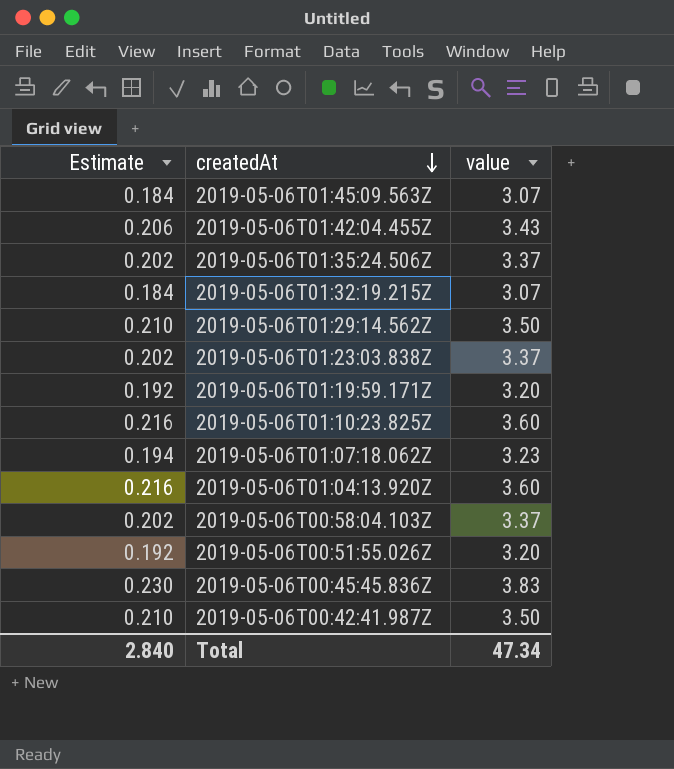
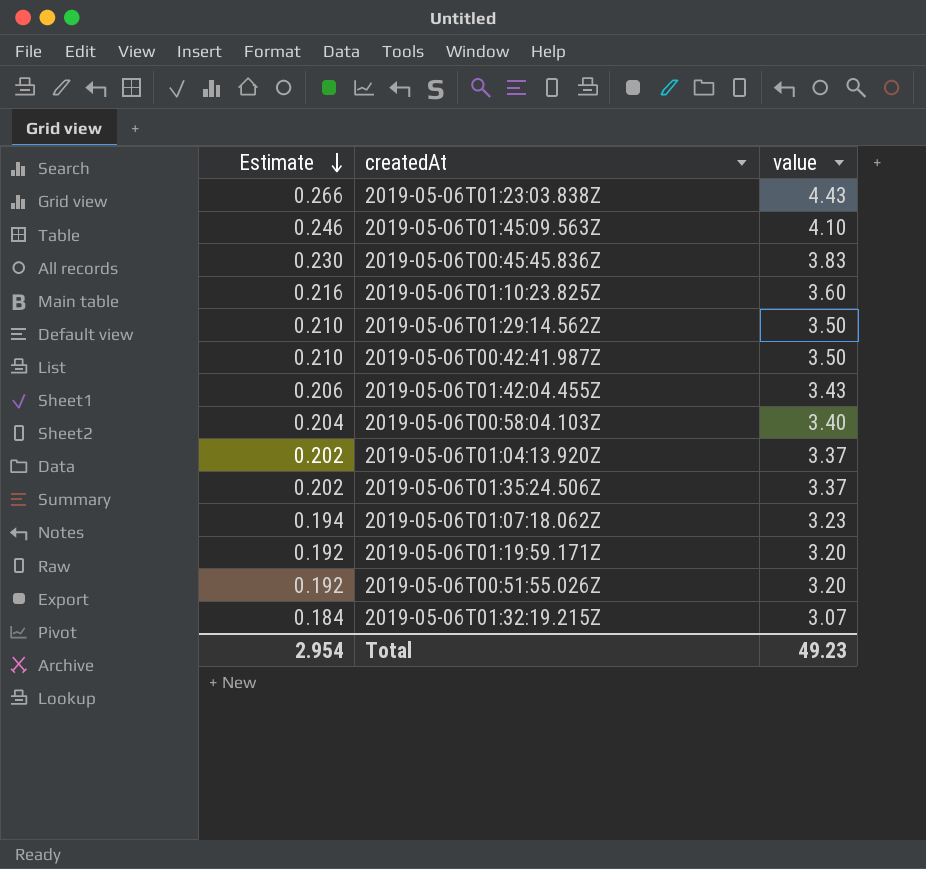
row order: createdAt descending -> Estimate descending
2019-05-06T01:23:03.838Z | Estimate: 0.202 -> 0.266
2019-05-06T01:23:03.838Z | value: 3.37 -> 4.43
2019-05-06T01:45:09.563Z | Estimate: 0.184 -> 0.246
2019-05-06T01:45:09.563Z | value: 3.07 -> 4.10
2019-05-06T00:58:04.103Z | Estimate: 0.202 -> 0.204
2019-05-06T00:58:04.103Z | value: 3.37 -> 3.40
2019-05-06T01:04:13.920Z | Estimate: 0.216 -> 0.202
2019-05-06T01:04:13.920Z | value: 3.60 -> 3.37
Total | Estimate: 2.840 -> 2.954
Total | value: 47.34 -> 49.23

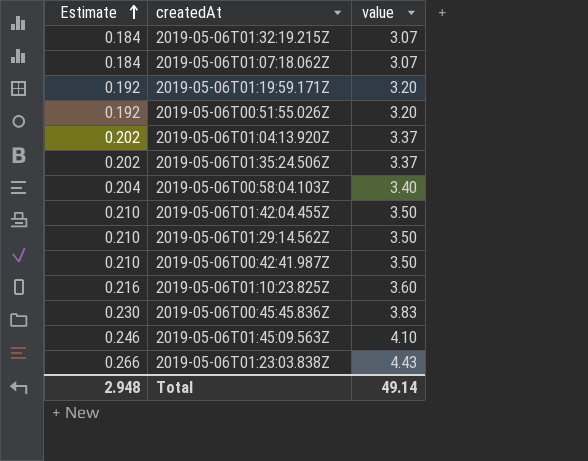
row order: Estimate descending -> Estimate ascending
2019-05-06T01:07:18.062Z | Estimate: 0.194 -> 0.184
2019-05-06T01:07:18.062Z | value: 3.23 -> 3.07
2019-05-06T01:42:04.455Z | Estimate: 0.206 -> 0.210
2019-05-06T01:42:04.455Z | value: 3.43 -> 3.50
Total | Estimate: 2.954 -> 2.948
Total | value: 49.23 -> 49.14

